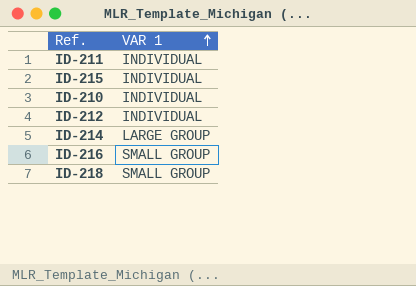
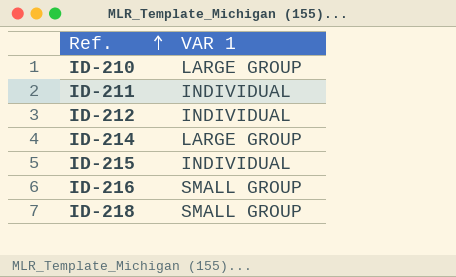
row order: VAR 1 ascending -> Ref. ascending
ID-210 | VAR 1: INDIVIDUAL -> LARGE GROUP

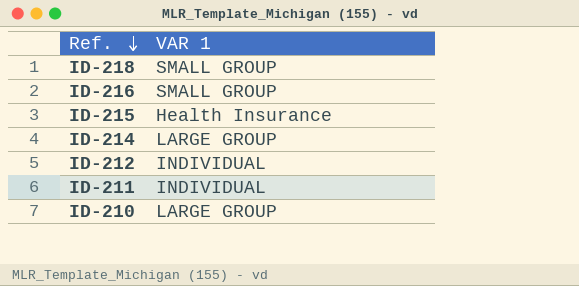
row order: Ref. ascending -> Ref. descending
ID-215 | VAR 1: INDIVIDUAL -> Health Insurance

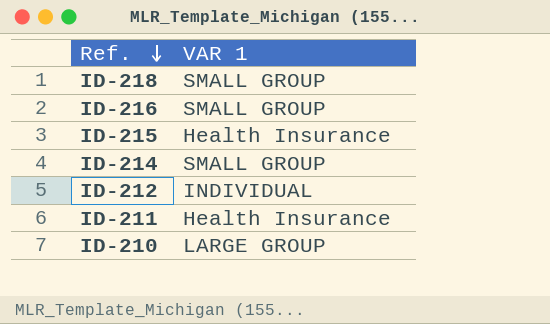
ID-214 | VAR 1: LARGE GROUP -> SMALL GROUP
ID-211 | VAR 1: INDIVIDUAL -> Health Insurance

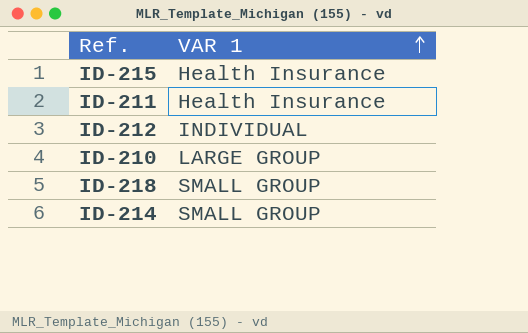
row order: Ref. descending -> VAR 1 ascending
row ID-216: SMALL GROUP -> none

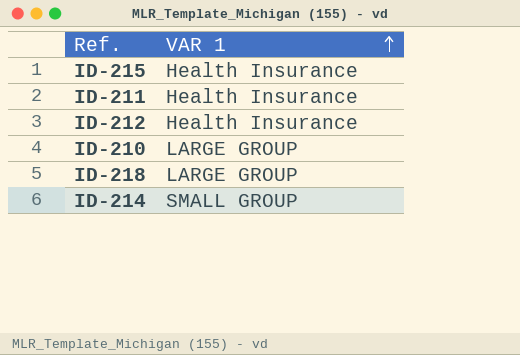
ID-212 | VAR 1: INDIVIDUAL -> Health Insurance
ID-218 | VAR 1: SMALL GROUP -> LARGE GROUP

